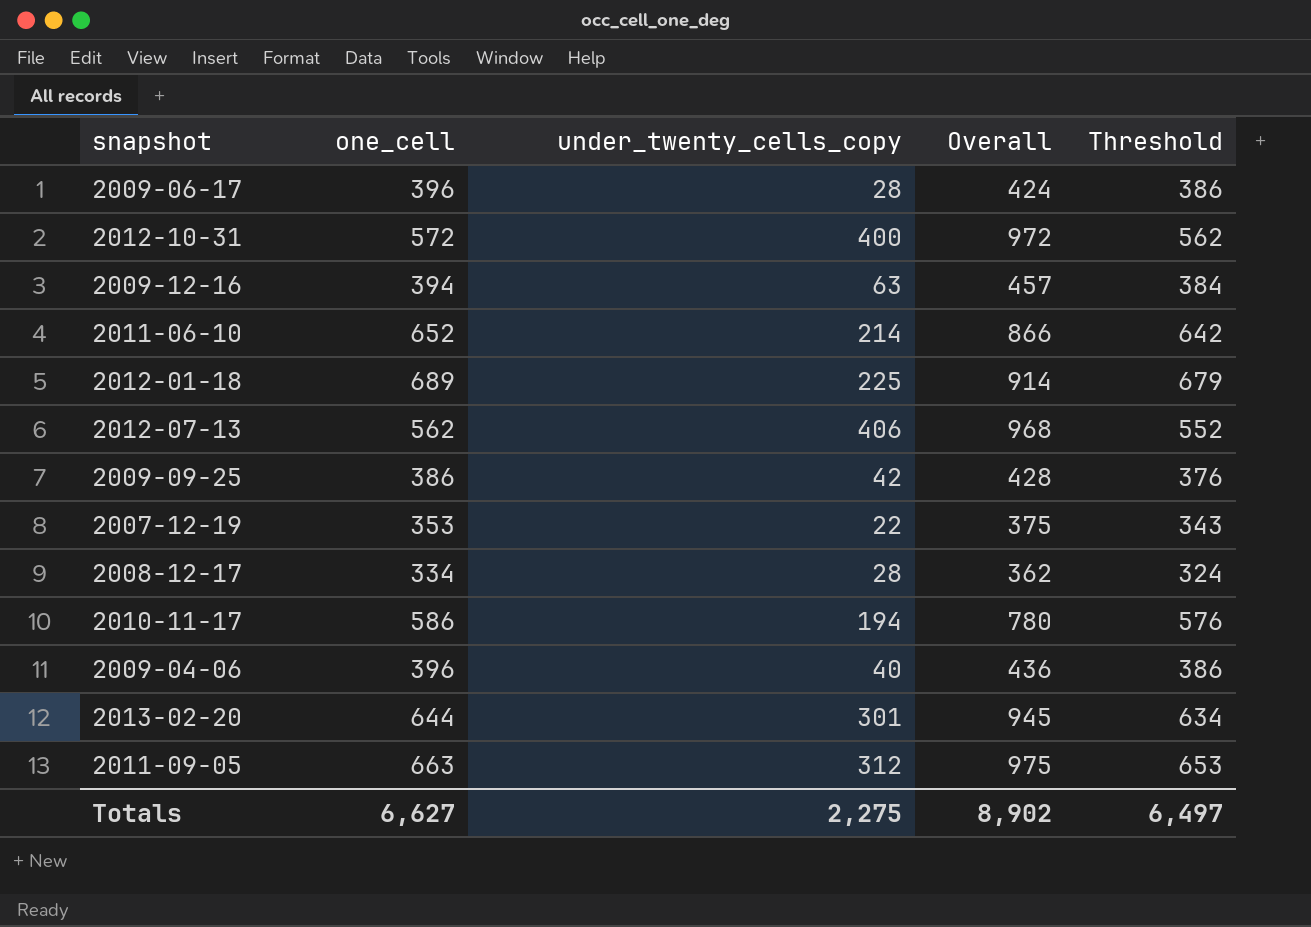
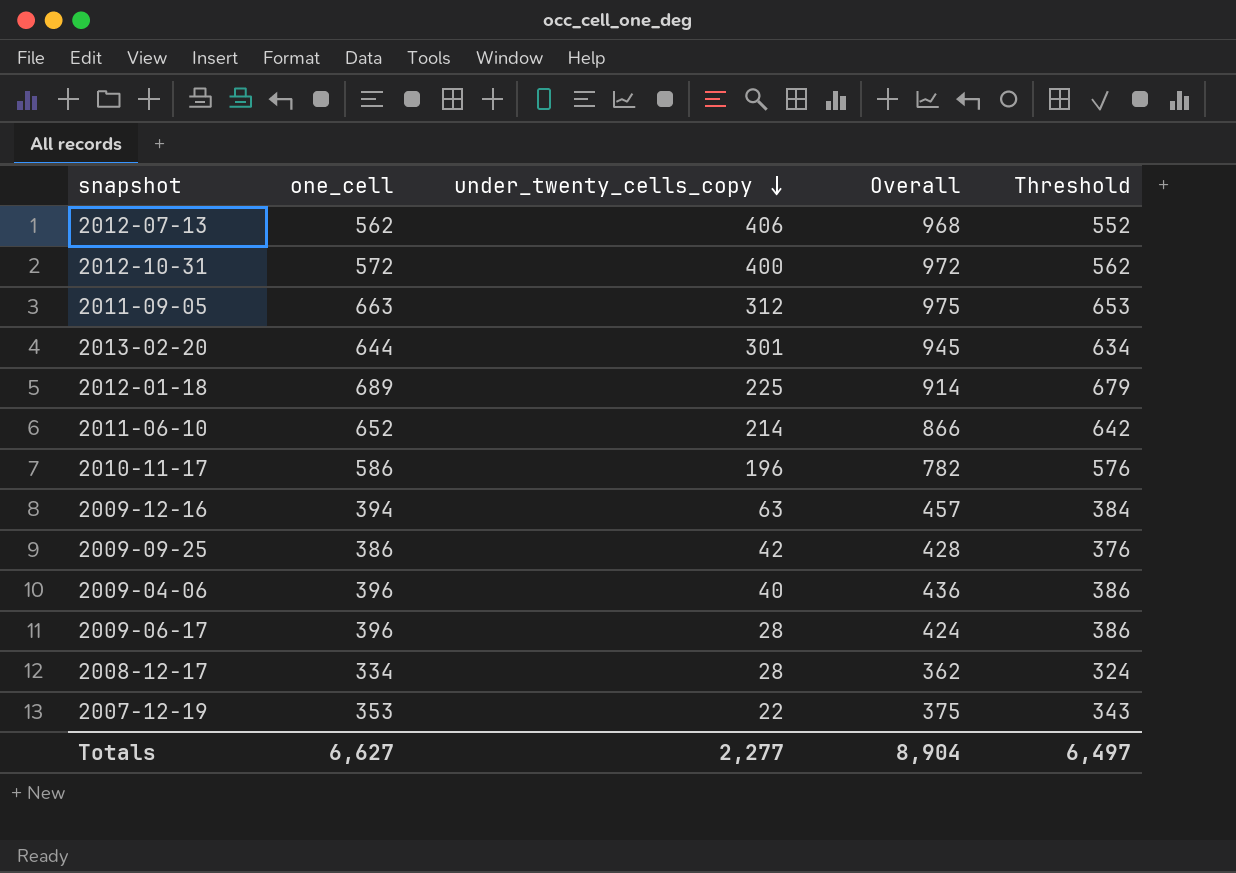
row order: none -> under_twenty_cells_copy descending
2010-11-17 | under_twenty_cells_copy: 194 -> 196
2010-11-17 | Overall: 780 -> 782
Totals | under_twenty_cells_copy: 2,275 -> 2,277
Totals | Overall: 8,902 -> 8,904

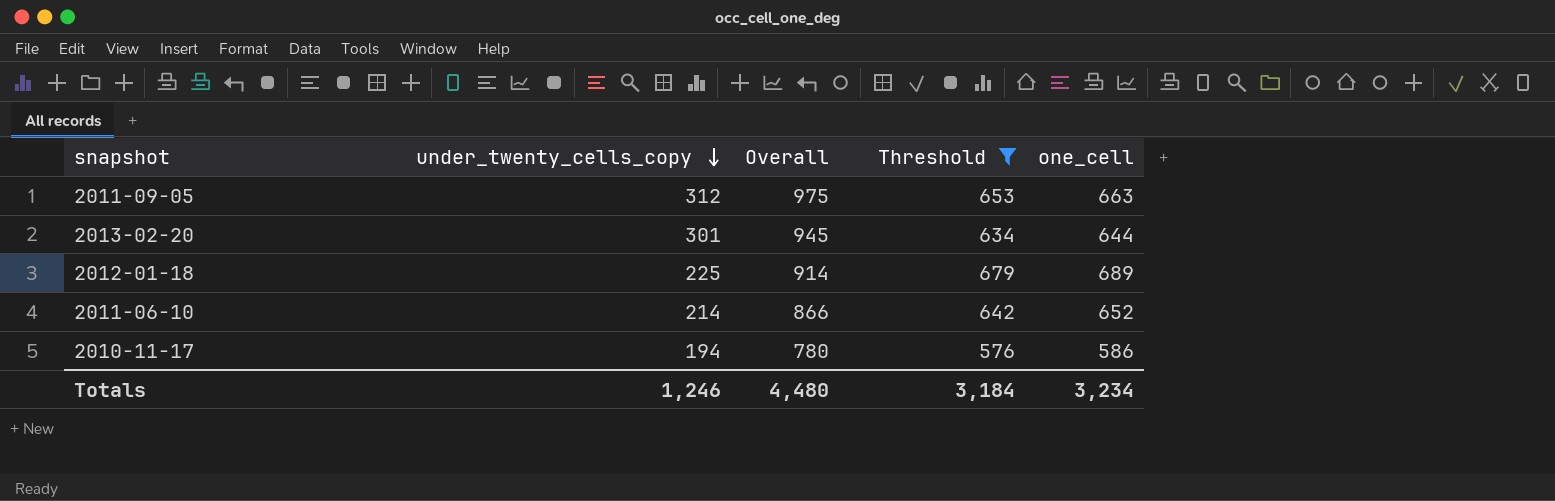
filter: none -> Threshold >= 576
column one_cell | position: 2 -> 5
2010-11-17 | under_twenty_cells_copy: 196 -> 194
2010-11-17 | Overall: 782 -> 780
Totals | under_twenty_cells_copy: 2,277 -> 1,246
Totals | Overall: 8,904 -> 4,480
Totals | Threshold: 6,497 -> 3,184
Totals | one_cell: 6,627 -> 3,234

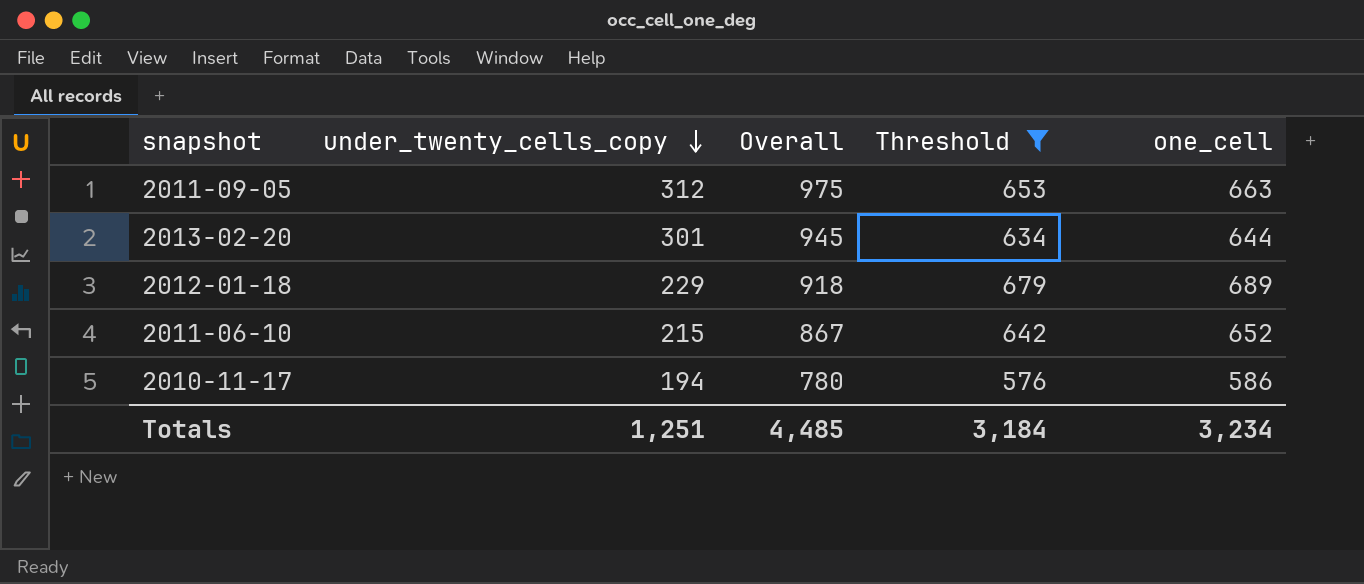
2012-01-18 | under_twenty_cells_copy: 225 -> 229
2012-01-18 | Overall: 914 -> 918
2011-06-10 | under_twenty_cells_copy: 214 -> 215
2011-06-10 | Overall: 866 -> 867
Totals | under_twenty_cells_copy: 1,246 -> 1,251
Totals | Overall: 4,480 -> 4,485

